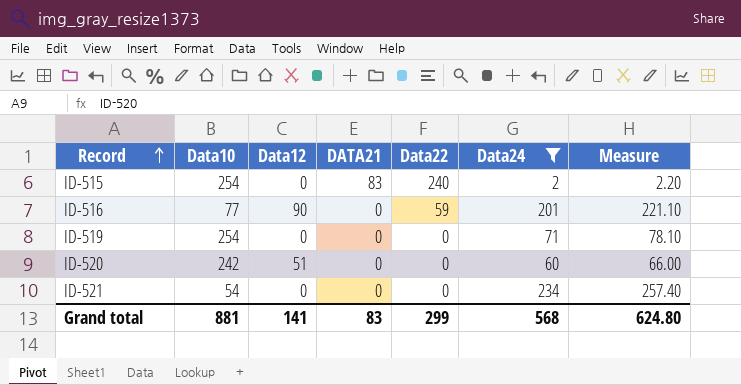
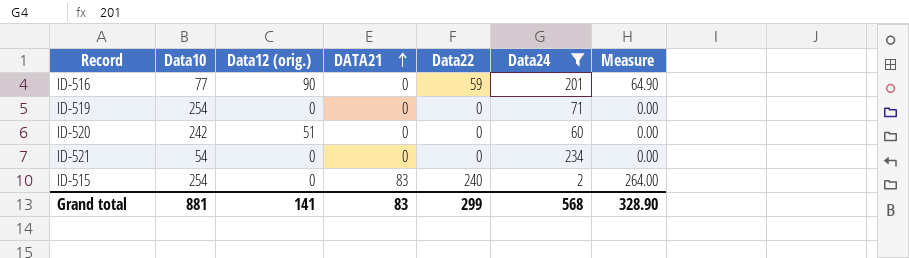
row order: Record ascending -> DATA21 ascending
column name: Data12 -> Data12 (orig.)
column Measure | formula: [Data24] * 1.1 -> [Data22] * 1.1
Grand total | Measure: 624.80 -> 328.90

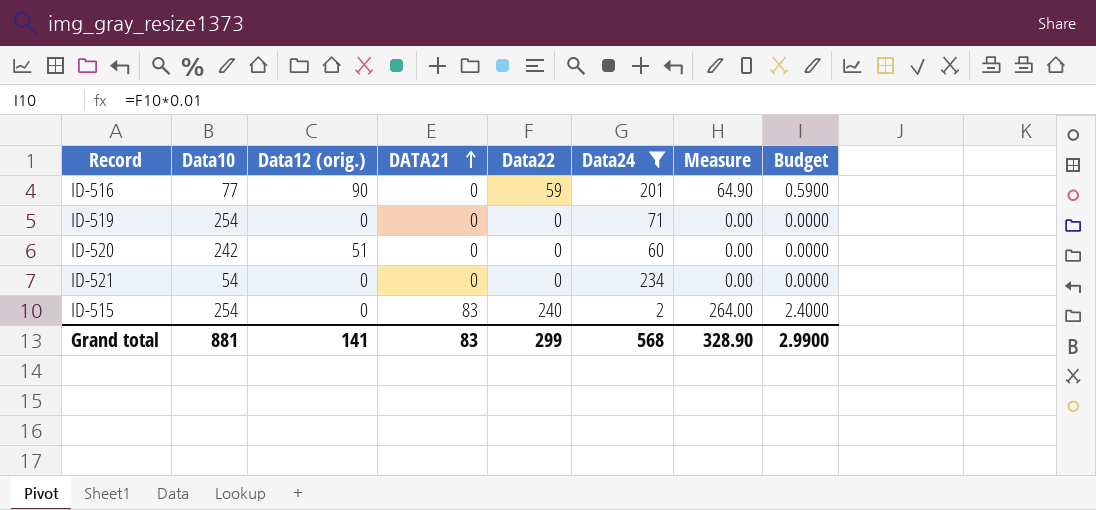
column Budget | formula: none -> [Data22] * 0.01

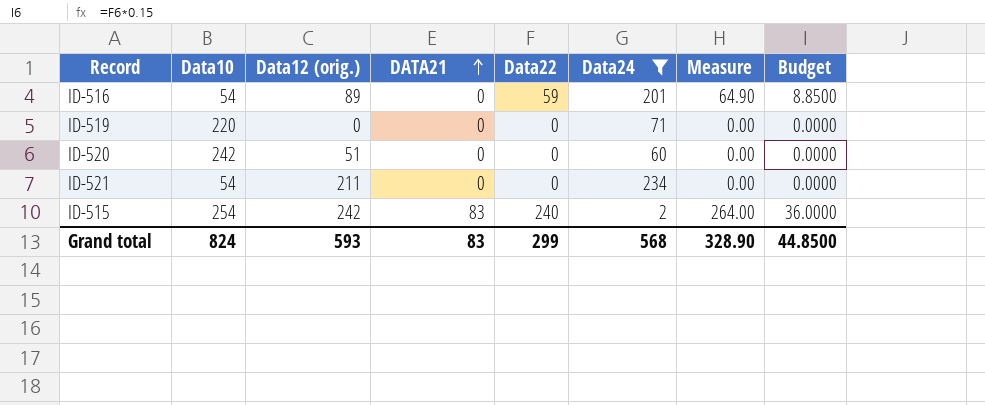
column Budget | formula: [Data22] * 0.01 -> [Data22] * 0.15
ID-516 | Data10: 77 -> 54
ID-516 | Data12 (orig.): 90 -> 89
ID-519 | Data10: 254 -> 220
ID-521 | Data12 (orig.): 0 -> 211
ID-515 | Data12 (orig.): 0 -> 242
Grand total | Data10: 881 -> 824
Grand total | Data12 (orig.): 141 -> 593
Grand total | Budget: 2.9900 -> 44.8500

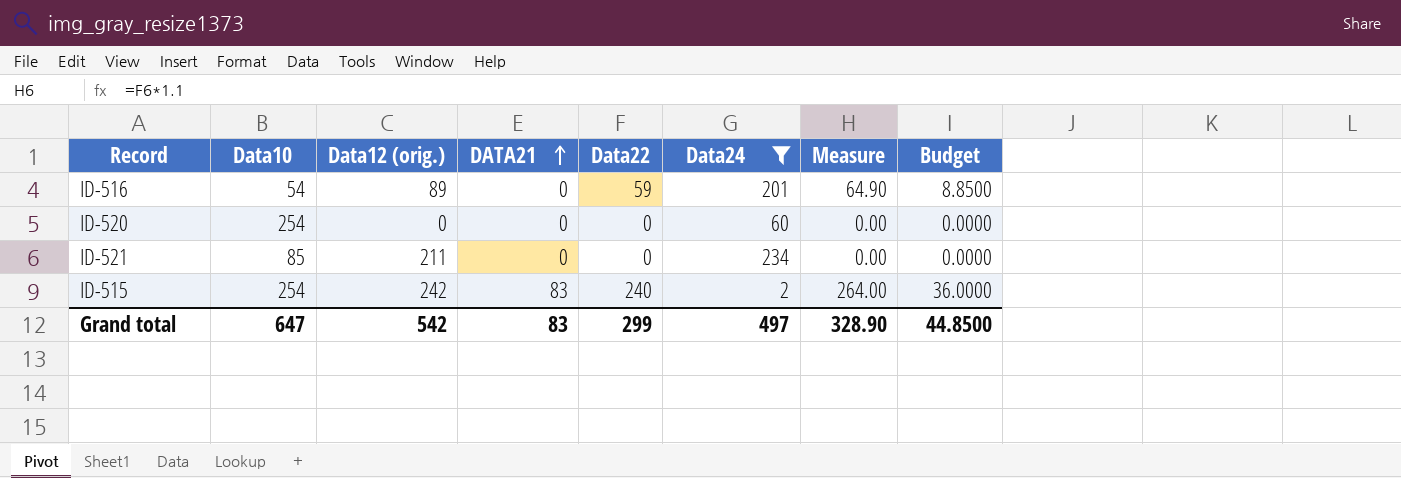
row ID-519: 220 | 0 | 0 | 0 | 71 | 0.00 | 0.0000 -> none
ID-520 | Data10: 242 -> 254
ID-520 | Data12 (orig.): 51 -> 0
ID-521 | Data10: 54 -> 85
Grand total | Data10: 824 -> 647
Grand total | Data12 (orig.): 593 -> 542
Grand total | Data24: 568 -> 497

